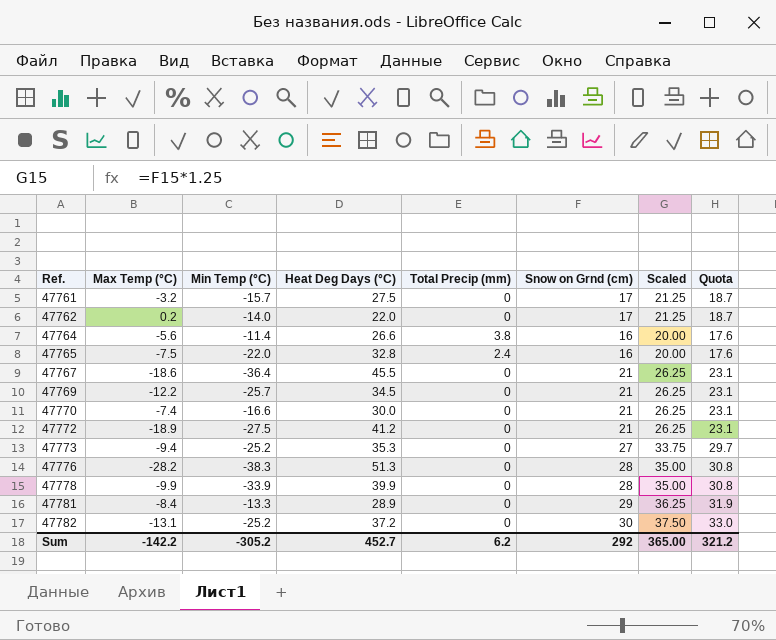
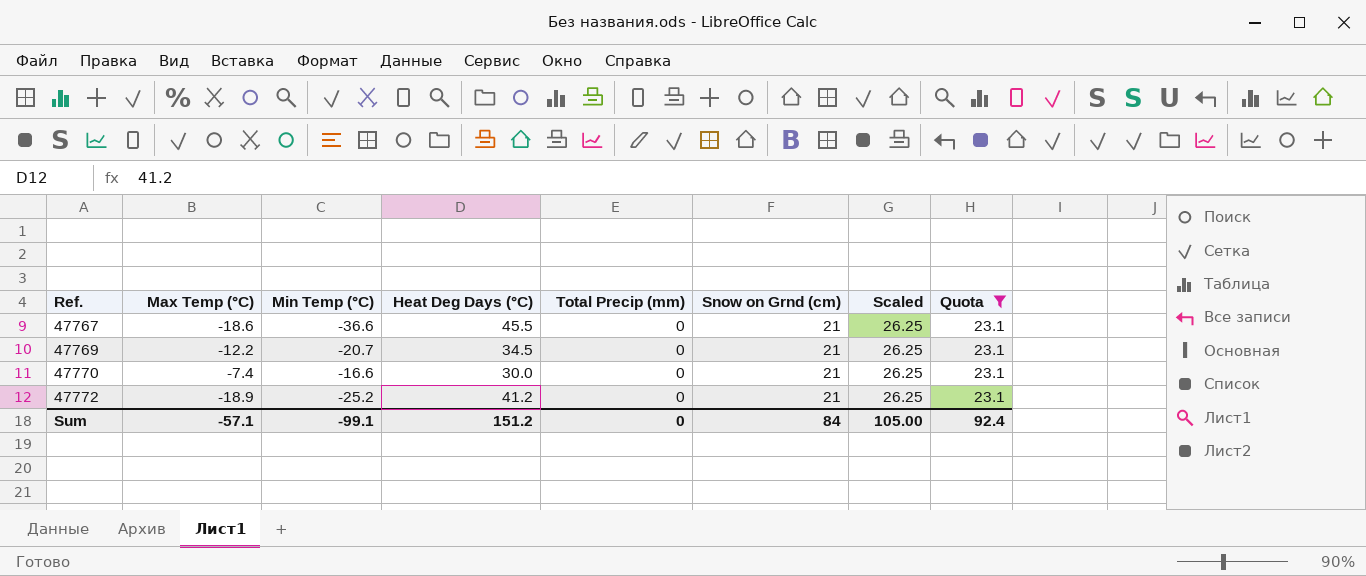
filter: none -> Quota = 23.1
47767 | Min Temp (°C): -36.4 -> -36.6
47769 | Min Temp (°C): -25.7 -> -20.7
47772 | Min Temp (°C): -27.5 -> -25.2
Sum | Max Temp (°C): -142.2 -> -57.1
Sum | Min Temp (°C): -305.2 -> -99.1
Sum | Heat Deg Days (°C): 452.7 -> 151.2
Sum | Total Precip (mm): 6.2 -> 0
Sum | Snow on Grnd (cm): 292 -> 84
Sum | Scaled: 365.00 -> 105.00
Sum | Quota: 321.2 -> 92.4

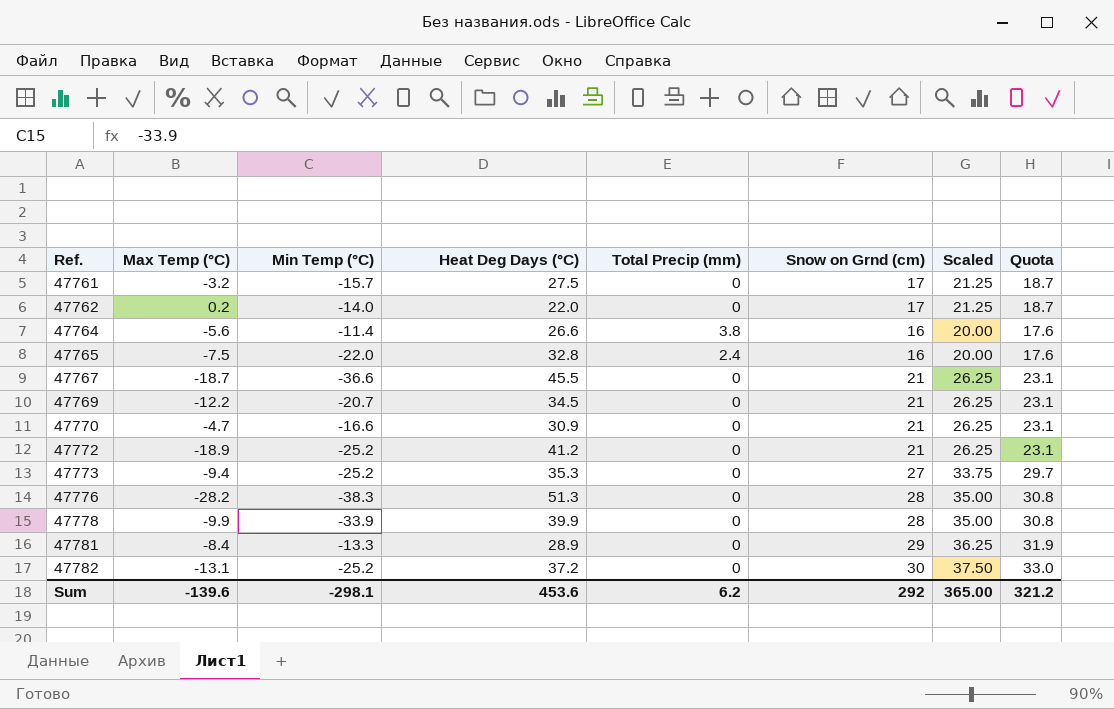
filter: Quota = 23.1 -> none
47767 | Max Temp (°C): -18.6 -> -18.7
47770 | Max Temp (°C): -7.4 -> -4.7
47770 | Heat Deg Days (°C): 30.0 -> 30.9
Sum | Max Temp (°C): -57.1 -> -139.6
Sum | Min Temp (°C): -99.1 -> -298.1
Sum | Heat Deg Days (°C): 151.2 -> 453.6
Sum | Total Precip (mm): 0 -> 6.2
Sum | Snow on Grnd (cm): 84 -> 292
Sum | Scaled: 105.00 -> 365.00
Sum | Quota: 92.4 -> 321.2

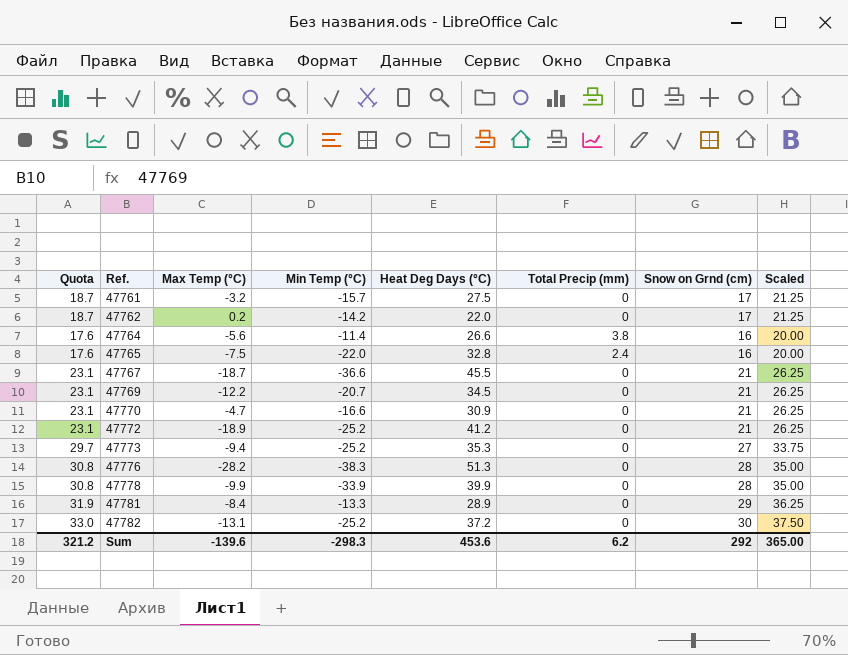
column Quota | position: 8 -> 1
47762 | Min Temp (°C): -14.0 -> -14.2
Sum | Min Temp (°C): -298.1 -> -298.3

